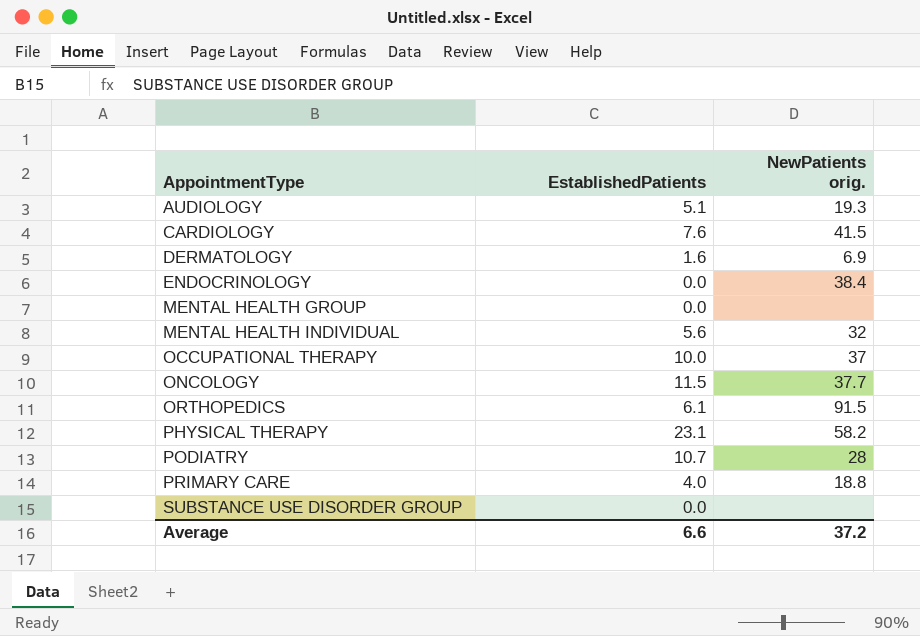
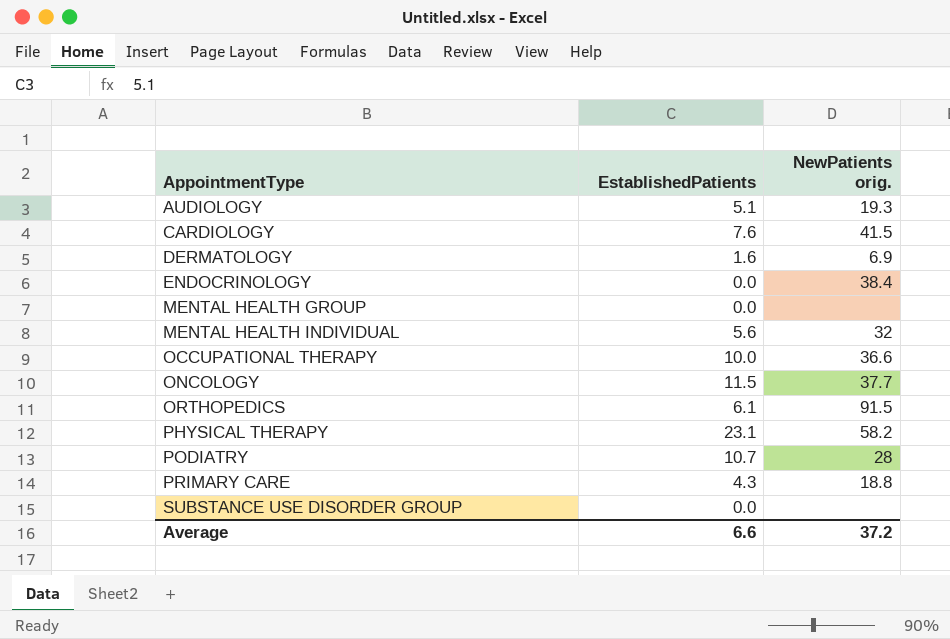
OCCUPATIONAL THERAPY | NewPatients orig.: 37 -> 36.6
PRIMARY CARE | EstablishedPatients: 4.0 -> 4.3

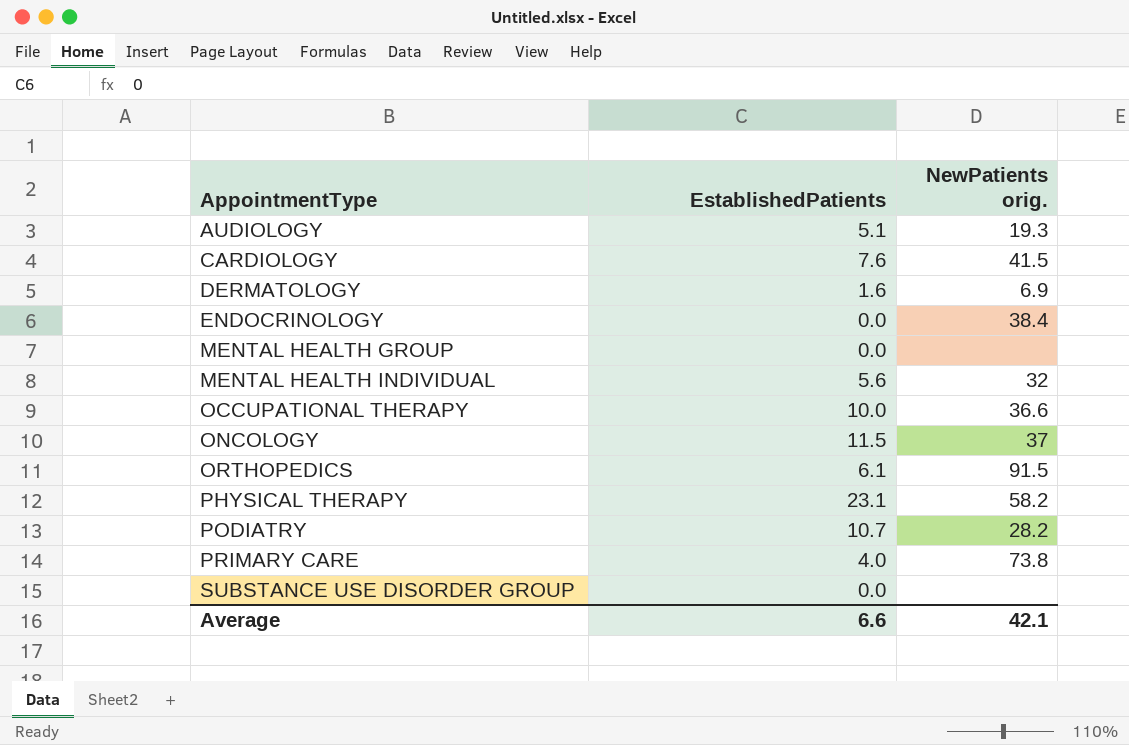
ONCOLOGY | NewPatients orig.: 37.7 -> 37
PODIATRY | NewPatients orig.: 28 -> 28.2
PRIMARY CARE | EstablishedPatients: 4.3 -> 4.0
PRIMARY CARE | NewPatients orig.: 18.8 -> 73.8
Average | NewPatients orig.: 37.2 -> 42.1

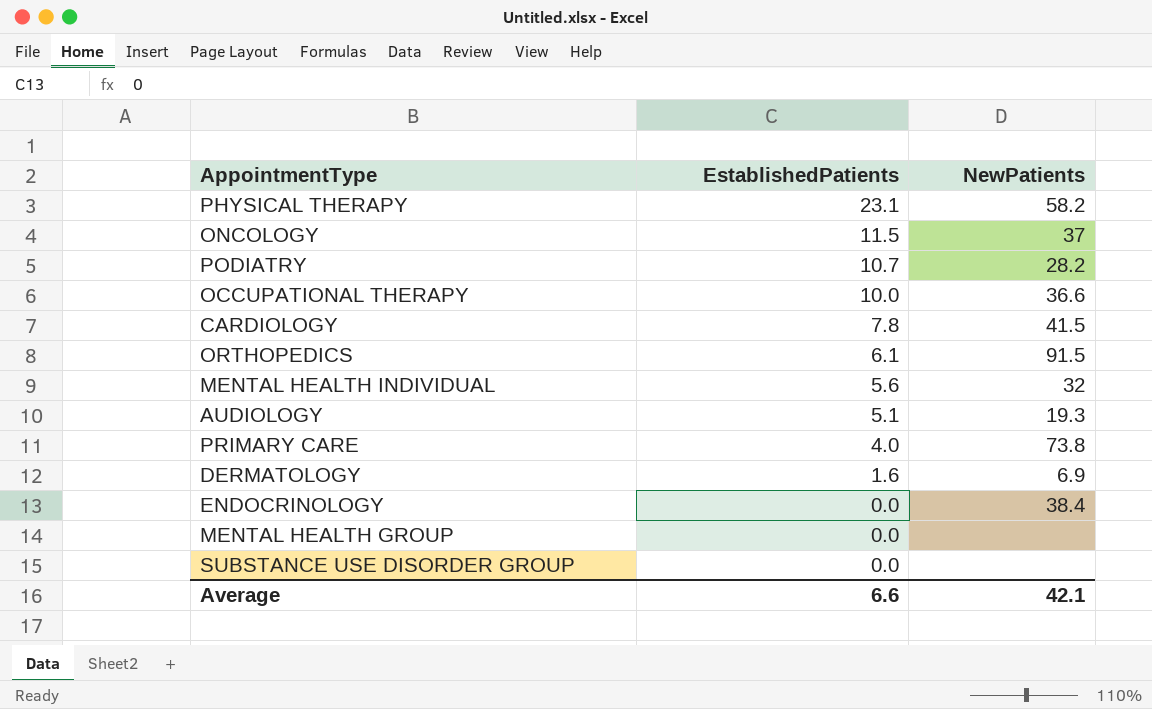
row order: AppointmentType ascending -> EstablishedPatients descending
column name: NewPatients orig. -> NewPatients
CARDIOLOGY | EstablishedPatients: 7.6 -> 7.8

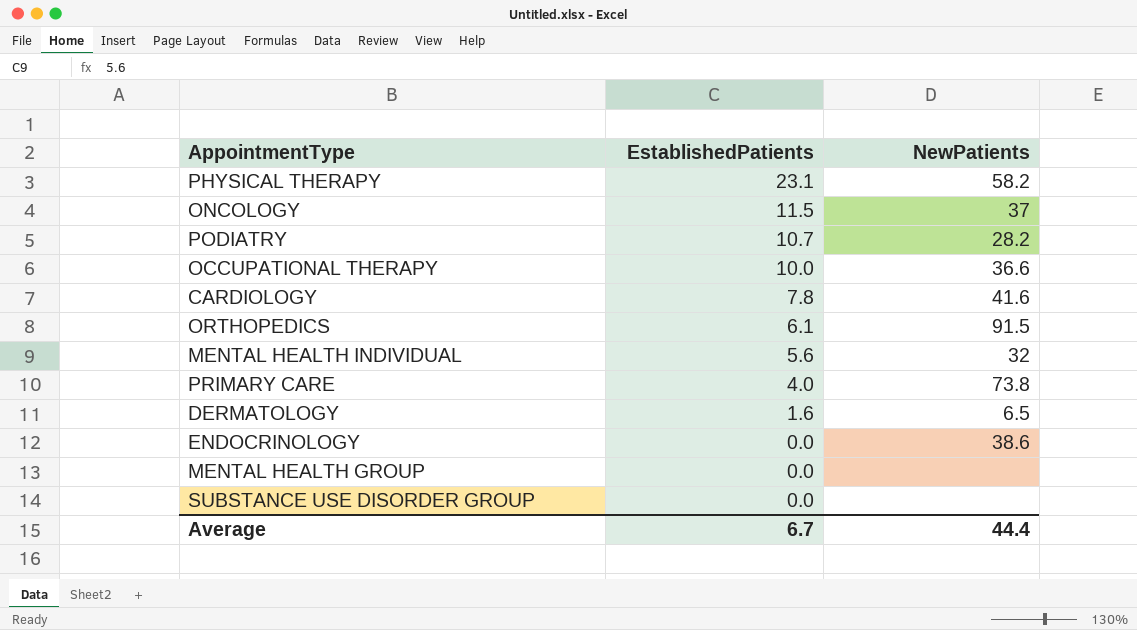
row AUDIOLOGY: 5.1 | 19.3 -> none
CARDIOLOGY | NewPatients: 41.5 -> 41.6
DERMATOLOGY | NewPatients: 6.9 -> 6.5
ENDOCRINOLOGY | NewPatients: 38.4 -> 38.6
Average | EstablishedPatients: 6.6 -> 6.7
Average | NewPatients: 42.1 -> 44.4

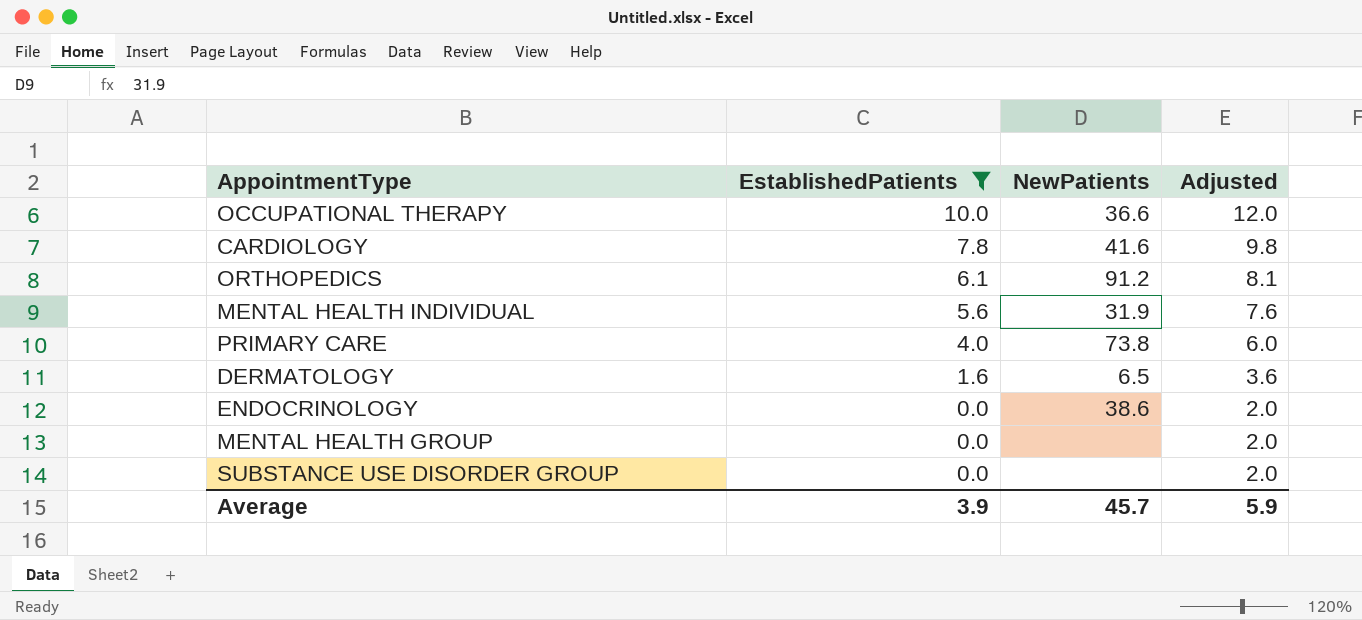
filter: none -> EstablishedPatients <= 10.0
column Adjusted | formula: none -> [EstablishedPatients] + 2
ORTHOPEDICS | NewPatients: 91.5 -> 91.2
MENTAL HEALTH INDIVIDUAL | NewPatients: 32 -> 31.9
Average | EstablishedPatients: 6.7 -> 3.9
Average | NewPatients: 44.4 -> 45.7

